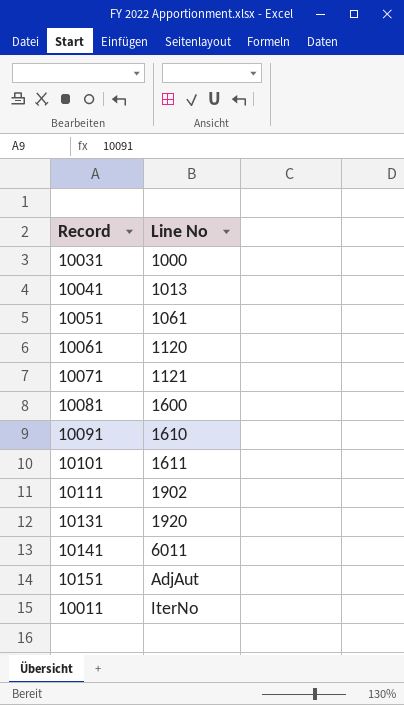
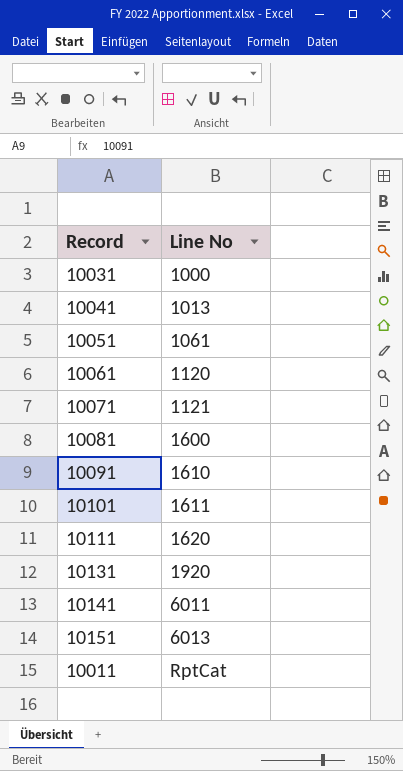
10111 | Line No: 1902 -> 1620
10151 | Line No: AdjAut -> 6013
10011 | Line No: IterNo -> RptCat

